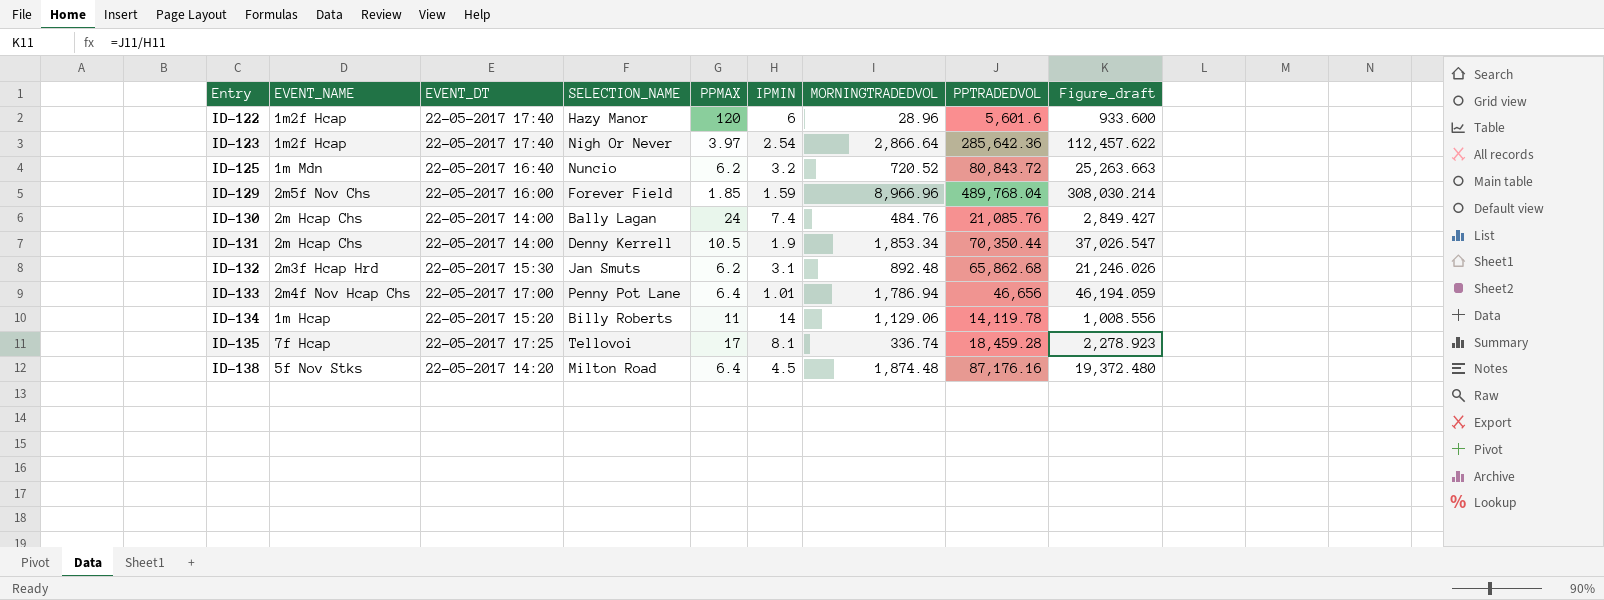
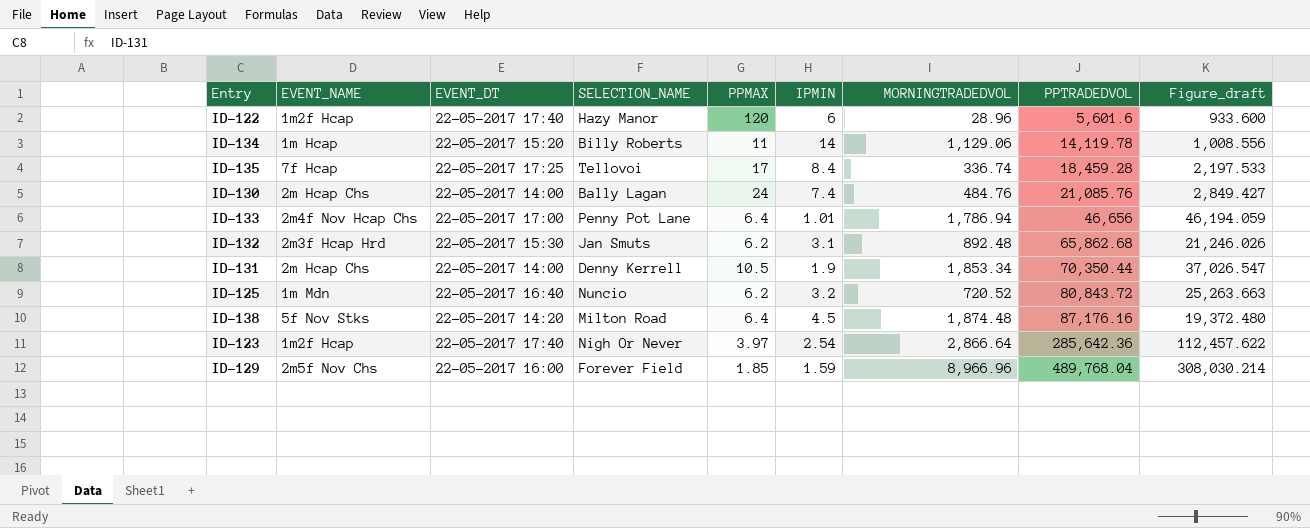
row order: Entry ascending -> PPTRADEDVOL ascending
ID-135 | IPMIN: 8.1 -> 8.4
ID-135 | Figure_draft: 2,278.923 -> 2,197.533

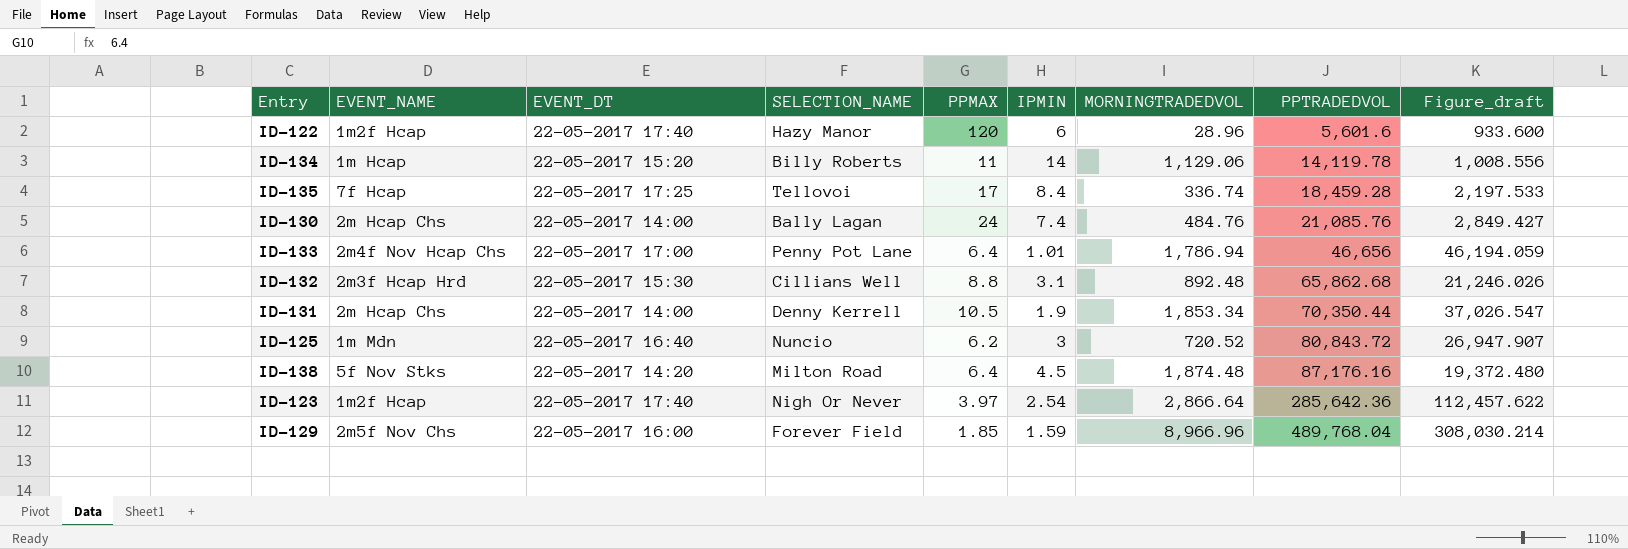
ID-132 | SELECTION_NAME: Jan Smuts -> Cillians Well
ID-132 | PPMAX: 6.2 -> 8.8
ID-125 | IPMIN: 3.2 -> 3
ID-125 | Figure_draft: 25,263.663 -> 26,947.907

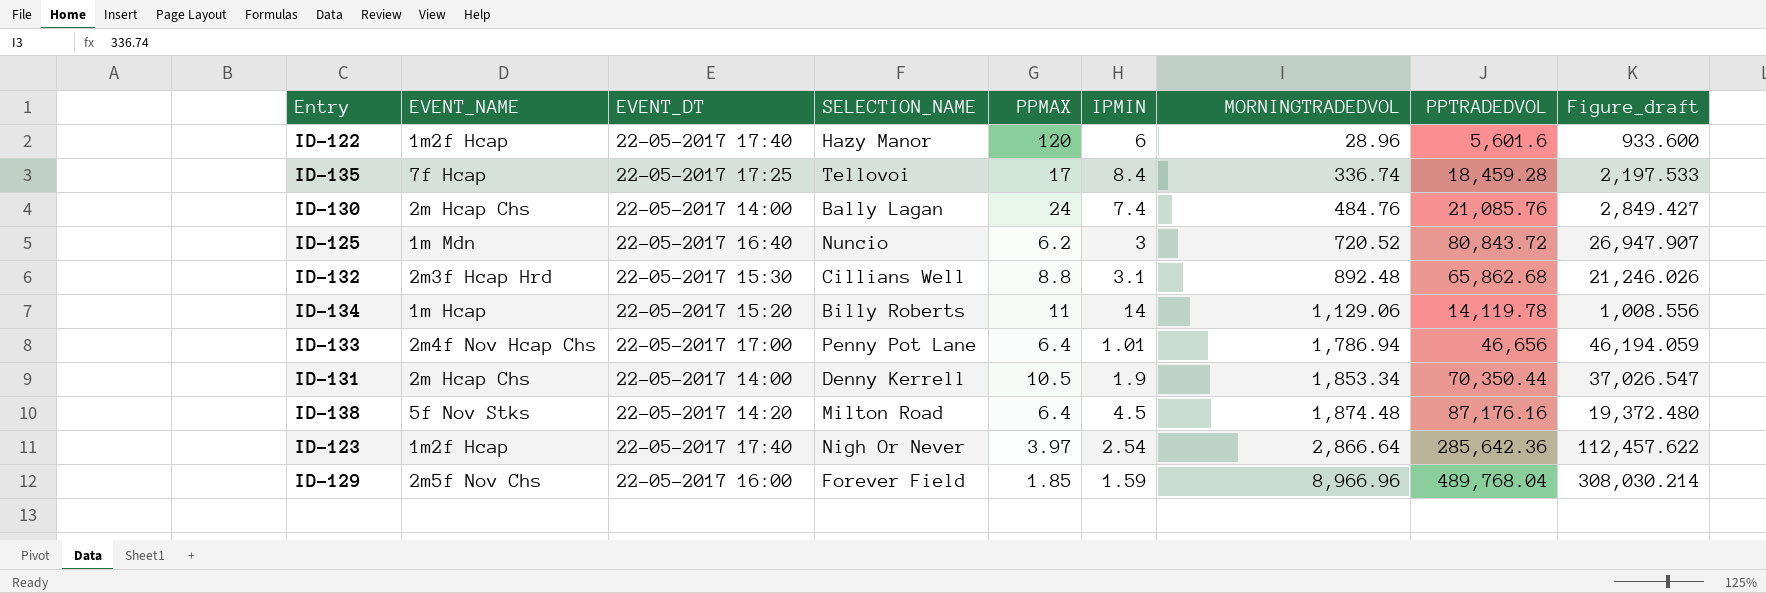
row order: PPTRADEDVOL ascending -> MORNINGTRADEDVOL ascending

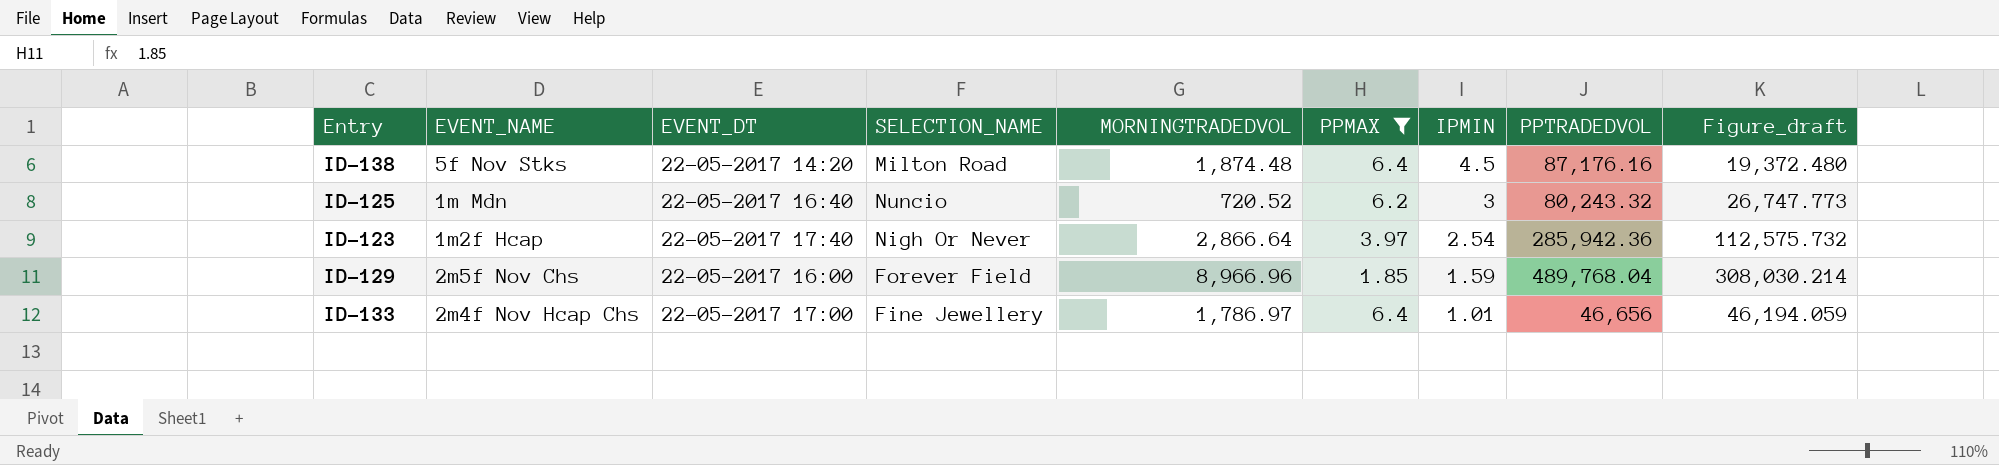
filter: none -> PPMAX <= 6.4
row order: MORNINGTRADEDVOL ascending -> IPMIN descending
column MORNINGTRADEDVOL | position: 7 -> 5
ID-125 | PPTRADEDVOL: 80,843.72 -> 80,243.32
ID-125 | Figure_draft: 26,947.907 -> 26,747.773
ID-123 | PPTRADEDVOL: 285,642.36 -> 285,942.36
ID-123 | Figure_draft: 112,457.622 -> 112,575.732
ID-133 | SELECTION_NAME: Penny Pot Lane -> Fine Jewellery
ID-133 | MORNINGTRADEDVOL: 1,786.94 -> 1,786.97

